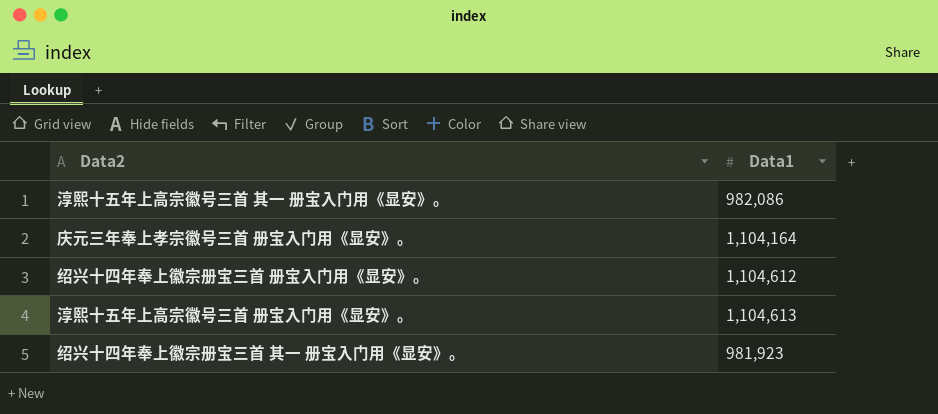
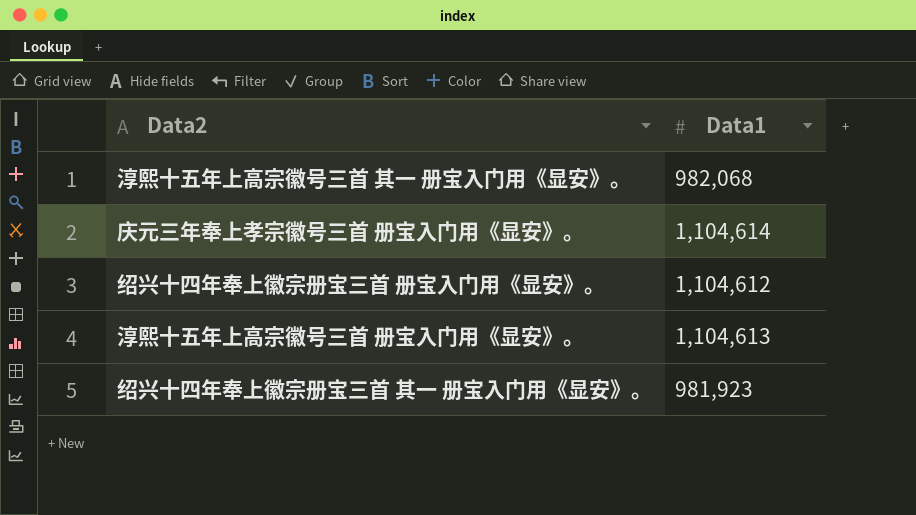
淳熙十五年上高宗徽号三首 其一 册宝入门用《显安》。 | Data1: 982,086 -> 982,068
庆元三年奉上孝宗徽号三首 册宝入门用《显安》。 | Data1: 1,104,164 -> 1,104,614

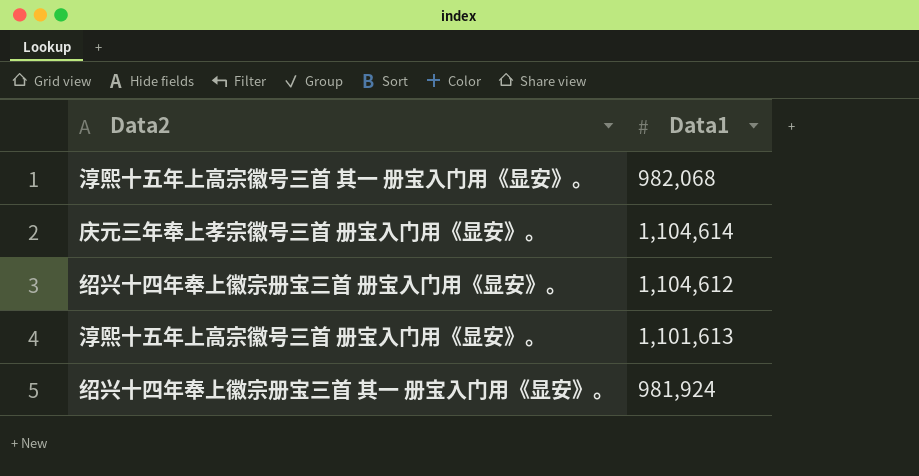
淳熙十五年上高宗徽号三首 册宝入门用《显安》。 | Data1: 1,104,613 -> 1,101,613
绍兴十四年奉上徽宗册宝三首 其一 册宝入门用《显安》。 | Data1: 981,923 -> 981,924

